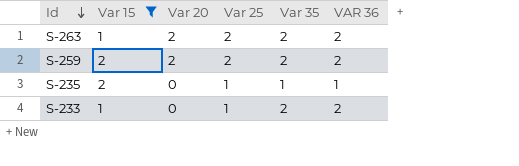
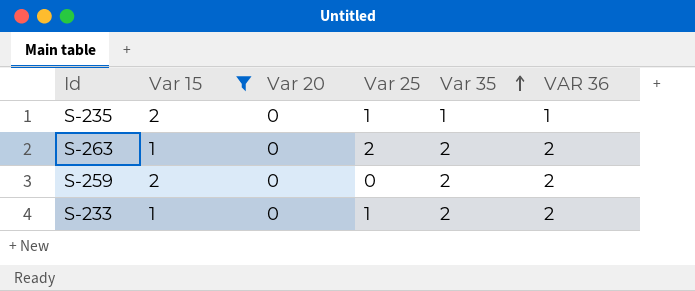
row order: Id descending -> Var 35 ascending
S-263 | Var 20: 2 -> 0
S-259 | Var 20: 2 -> 0
S-259 | Var 25: 2 -> 0

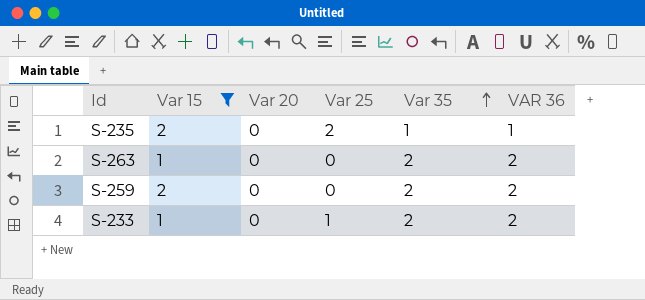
S-235 | Var 25: 1 -> 2
S-263 | Var 25: 2 -> 0

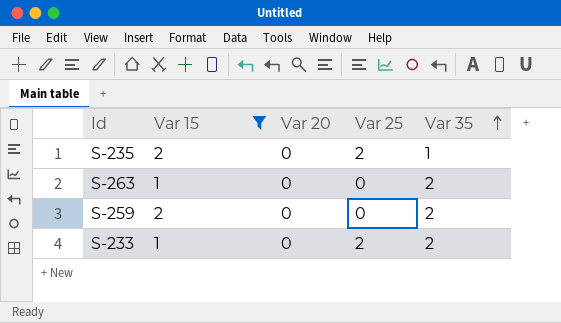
column VAR 36 | position: 6 -> none
S-233 | Var 25: 1 -> 2

